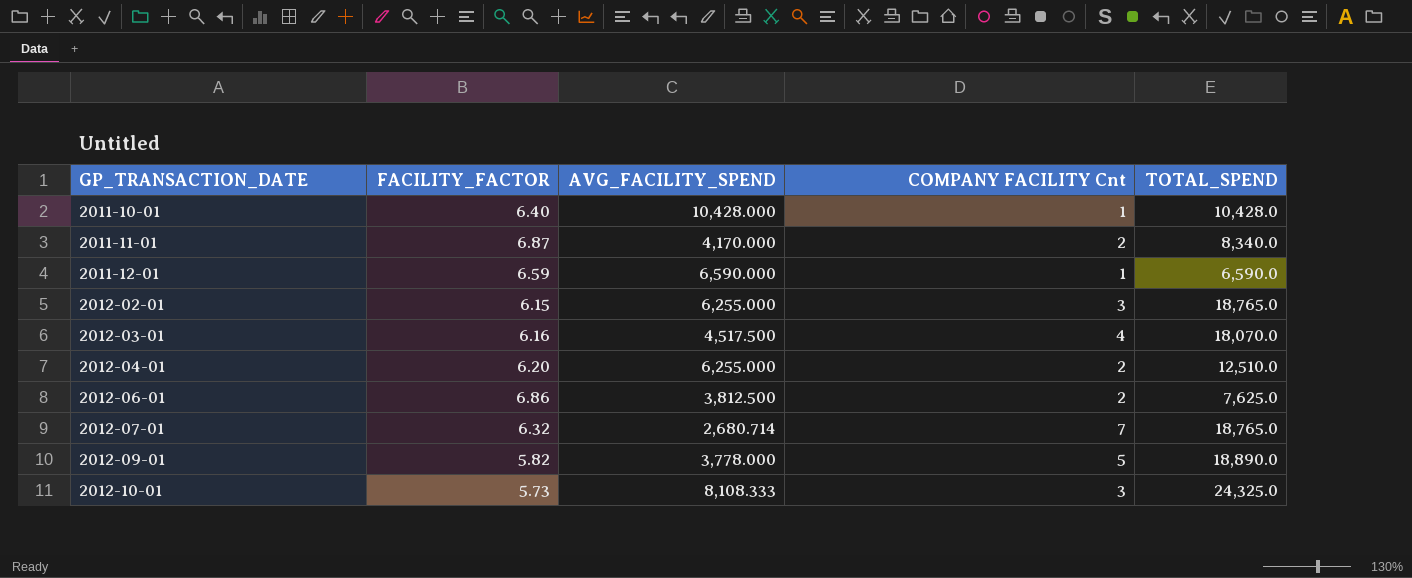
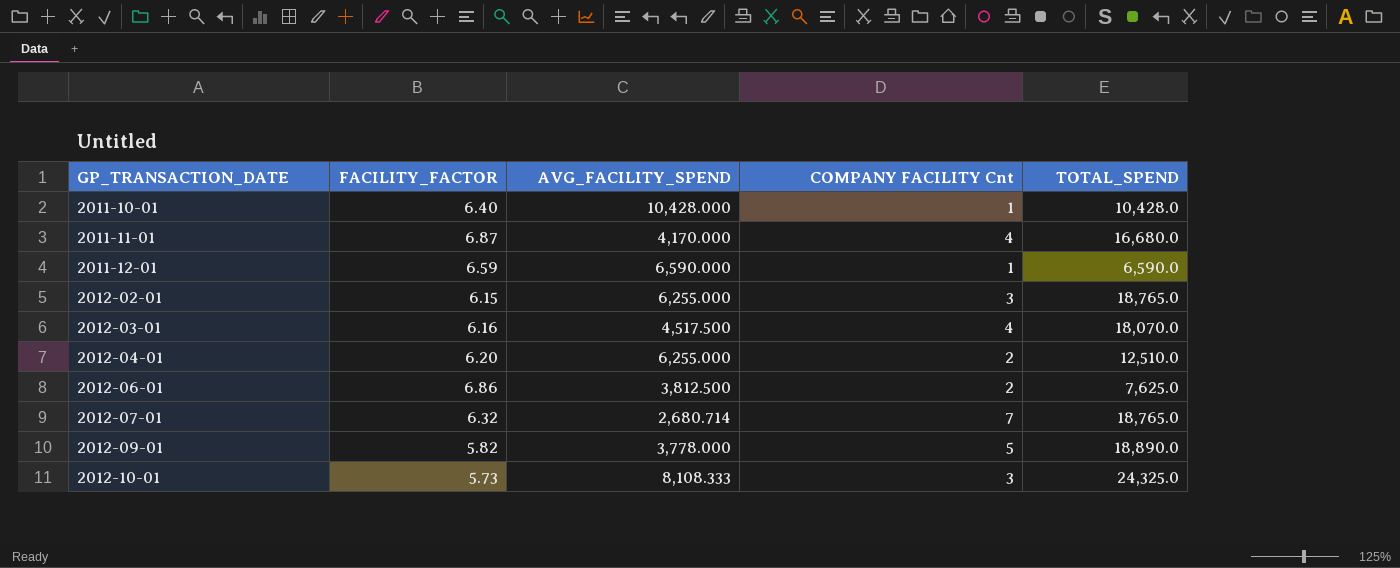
2011-11-01 | COMPANY FACILITY Cnt: 2 -> 4
2011-11-01 | TOTAL_SPEND: 8,340.0 -> 16,680.0

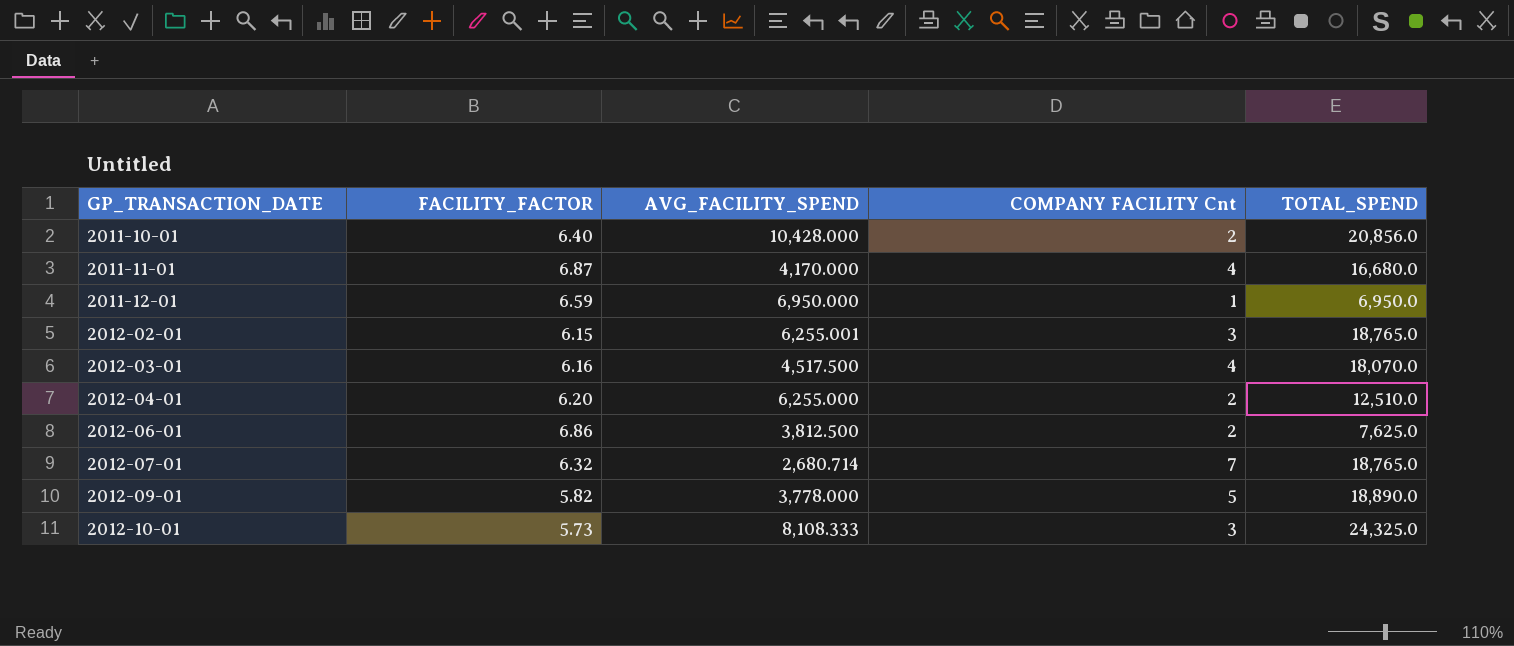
2011-10-01 | COMPANY FACILITY Cnt: 1 -> 2
2011-10-01 | TOTAL_SPEND: 10,428.0 -> 20,856.0
2011-12-01 | AVG_FACILITY_SPEND: 6,590.000 -> 6,950.000
2011-12-01 | TOTAL_SPEND: 6,590.0 -> 6,950.0
2012-02-01 | AVG_FACILITY_SPEND: 6,255.000 -> 6,255.001

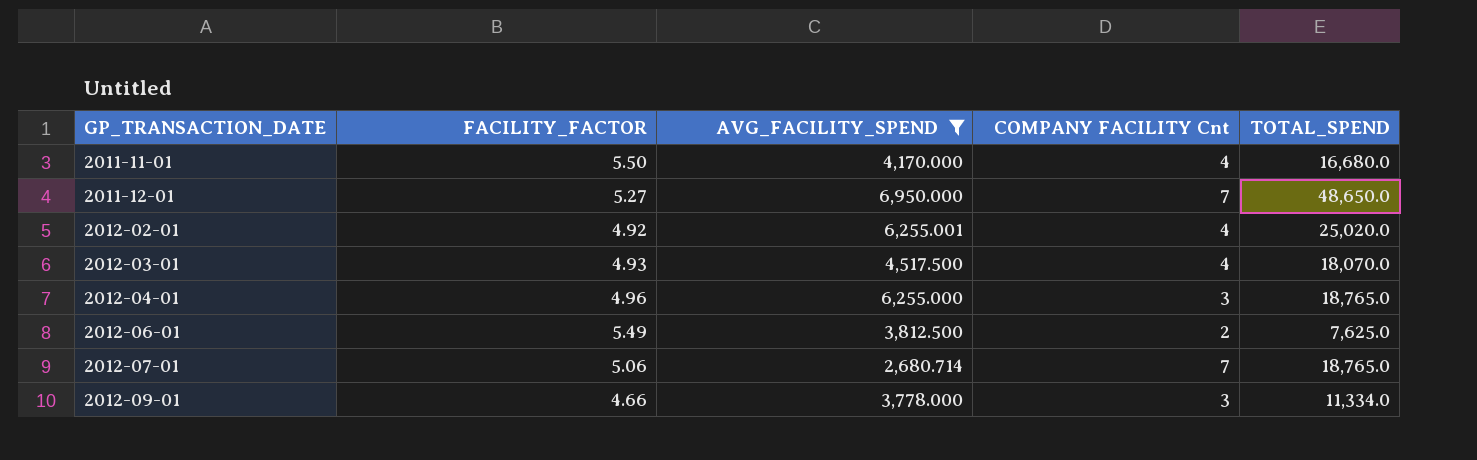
filter: none -> AVG_FACILITY_SPEND <= 6,950.000
2011-11-01 | FACILITY_FACTOR: 6.87 -> 5.50
2011-12-01 | FACILITY_FACTOR: 6.59 -> 5.27
2011-12-01 | COMPANY FACILITY Cnt: 1 -> 7
2011-12-01 | TOTAL_SPEND: 6,950.0 -> 48,650.0
2012-02-01 | FACILITY_FACTOR: 6.15 -> 4.92
2012-02-01 | COMPANY FACILITY Cnt: 3 -> 4
2012-02-01 | TOTAL_SPEND: 18,765.0 -> 25,020.0
2012-03-01 | FACILITY_FACTOR: 6.16 -> 4.93
2012-04-01 | FACILITY_FACTOR: 6.20 -> 4.96
2012-04-01 | COMPANY FACILITY Cnt: 2 -> 3
2012-04-01 | TOTAL_SPEND: 12,510.0 -> 18,765.0
2012-06-01 | FACILITY_FACTOR: 6.86 -> 5.49
2012-07-01 | FACILITY_FACTOR: 6.32 -> 5.06
2012-09-01 | FACILITY_FACTOR: 5.82 -> 4.66
2012-09-01 | COMPANY FACILITY Cnt: 5 -> 3
2012-09-01 | TOTAL_SPEND: 18,890.0 -> 11,334.0

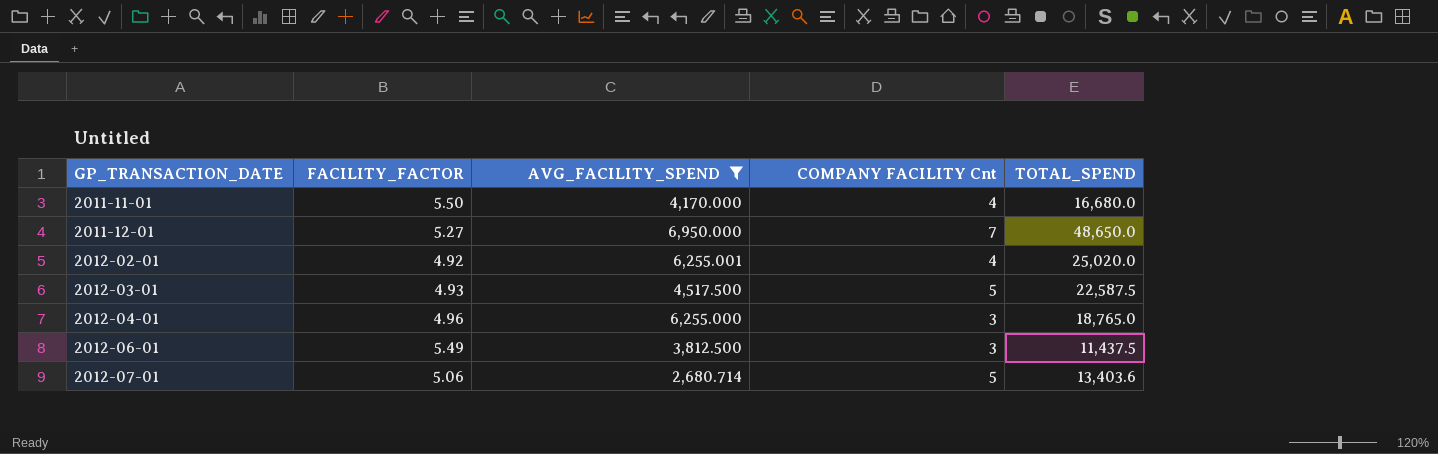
row 2012-09-01: 4.66 | 3,778.000 | 3 | 11,334.0 -> none
2012-03-01 | COMPANY FACILITY Cnt: 4 -> 5
2012-03-01 | TOTAL_SPEND: 18,070.0 -> 22,587.5
2012-06-01 | COMPANY FACILITY Cnt: 2 -> 3
2012-06-01 | TOTAL_SPEND: 7,625.0 -> 11,437.5
2012-07-01 | COMPANY FACILITY Cnt: 7 -> 5
2012-07-01 | TOTAL_SPEND: 18,765.0 -> 13,403.6

